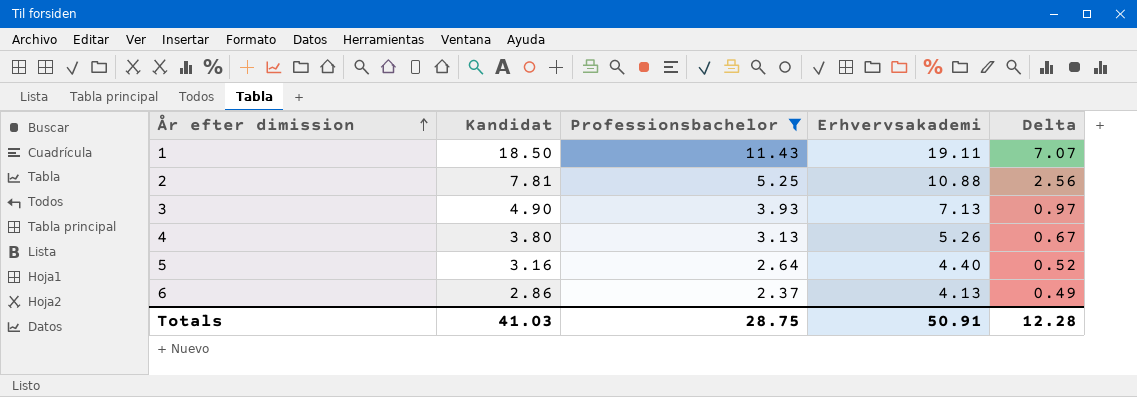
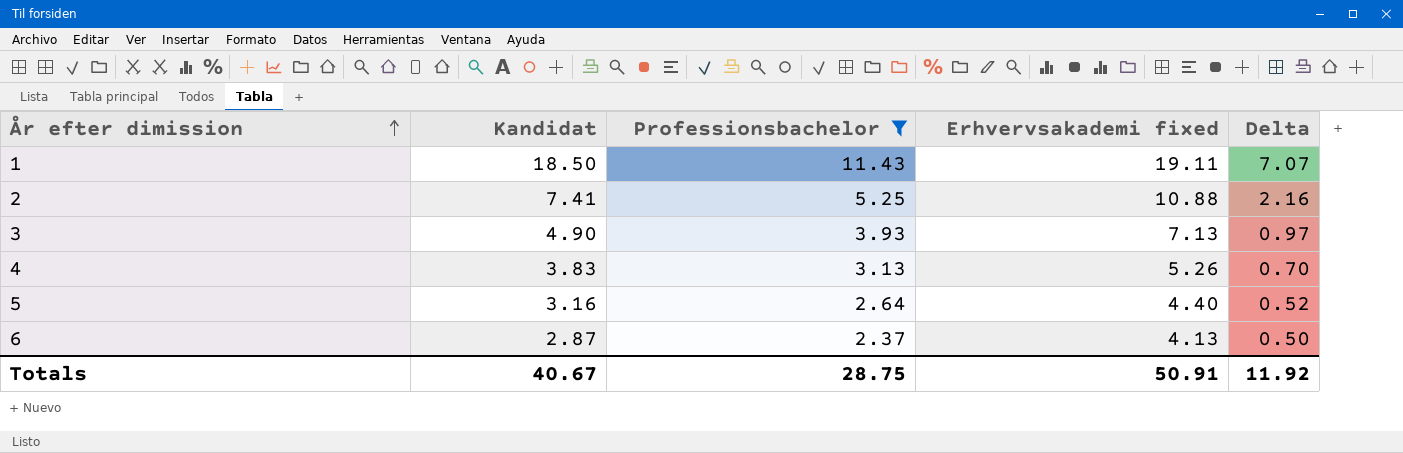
column name: Erhvervsakademi -> Erhvervsakademi fixed
2 | Kandidat: 7.81 -> 7.41
2 | Delta: 2.56 -> 2.16
4 | Kandidat: 3.80 -> 3.83
4 | Delta: 0.67 -> 0.70
6 | Kandidat: 2.86 -> 2.87
6 | Delta: 0.49 -> 0.50
Totals | Kandidat: 41.03 -> 40.67
Totals | Delta: 12.28 -> 11.92

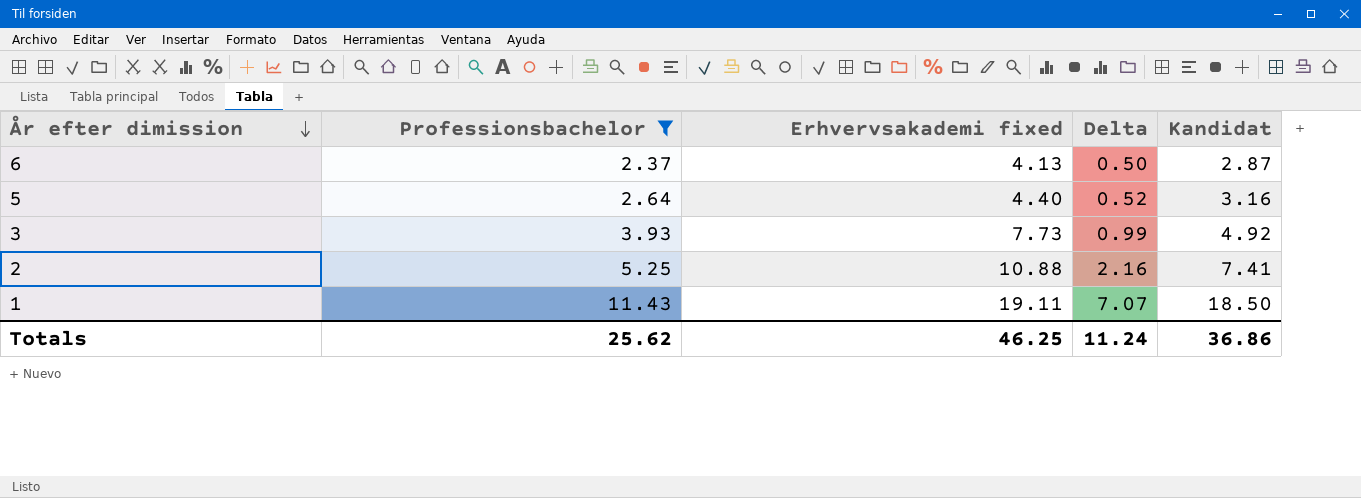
row order: År efter dimission ascending -> År efter dimission descending
column Kandidat | position: 2 -> 5
row 4: 3.83 | 3.13 | 5.26 | 0.70 -> none
3 | Erhvervsakademi fixed: 7.13 -> 7.73
3 | Delta: 0.97 -> 0.99
3 | Kandidat: 4.90 -> 4.92
Totals | Professionsbachelor: 28.75 -> 25.62
Totals | Erhvervsakademi fixed: 50.91 -> 46.25
Totals | Delta: 11.92 -> 11.24
Totals | Kandidat: 40.67 -> 36.86

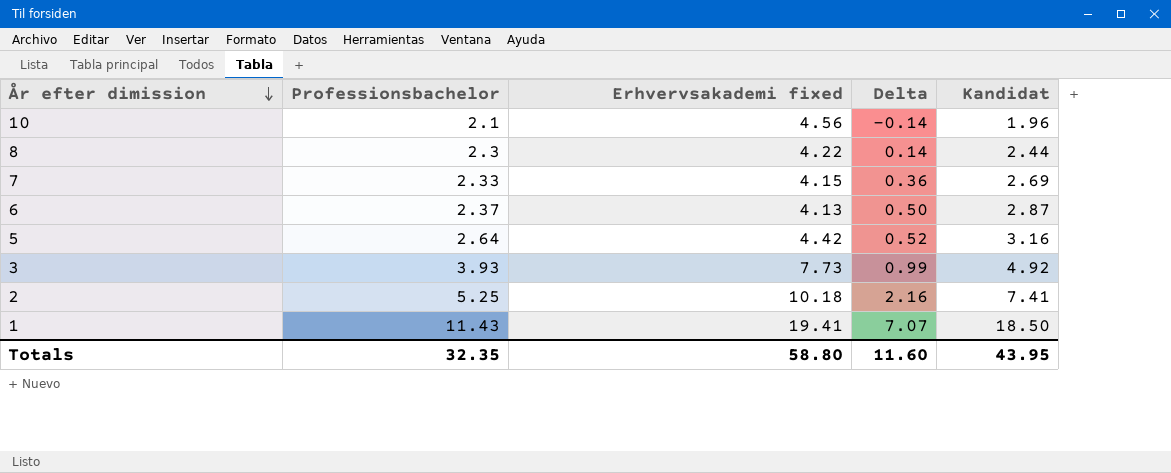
filter: Professionsbachelor >= 2.37 -> none
5 | Erhvervsakademi fixed: 4.40 -> 4.42
2 | Erhvervsakademi fixed: 10.88 -> 10.18
1 | Erhvervsakademi fixed: 19.11 -> 19.41
Totals | Professionsbachelor: 25.62 -> 32.35
Totals | Erhvervsakademi fixed: 46.25 -> 58.80
Totals | Delta: 11.24 -> 11.60
Totals | Kandidat: 36.86 -> 43.95

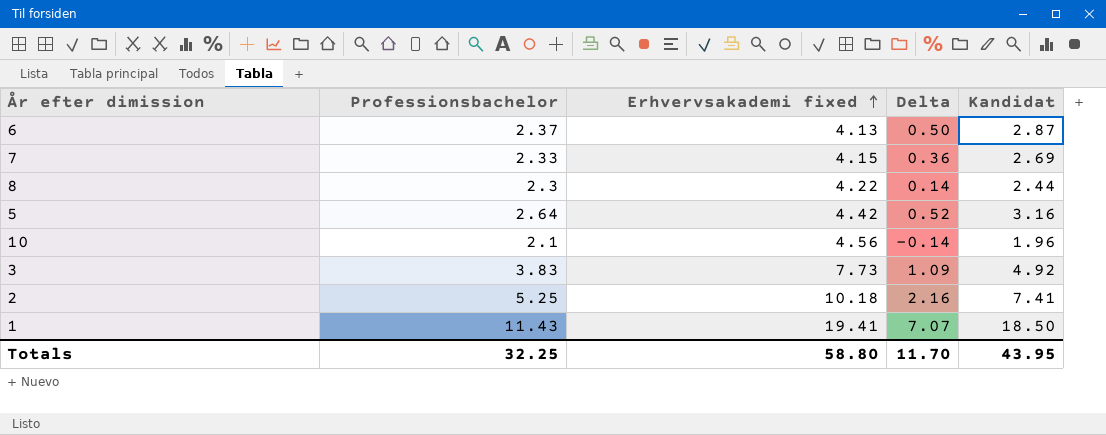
row order: År efter dimission descending -> Erhvervsakademi fixed ascending
3 | Professionsbachelor: 3.93 -> 3.83
3 | Delta: 0.99 -> 1.09
Totals | Professionsbachelor: 32.35 -> 32.25
Totals | Delta: 11.60 -> 11.70

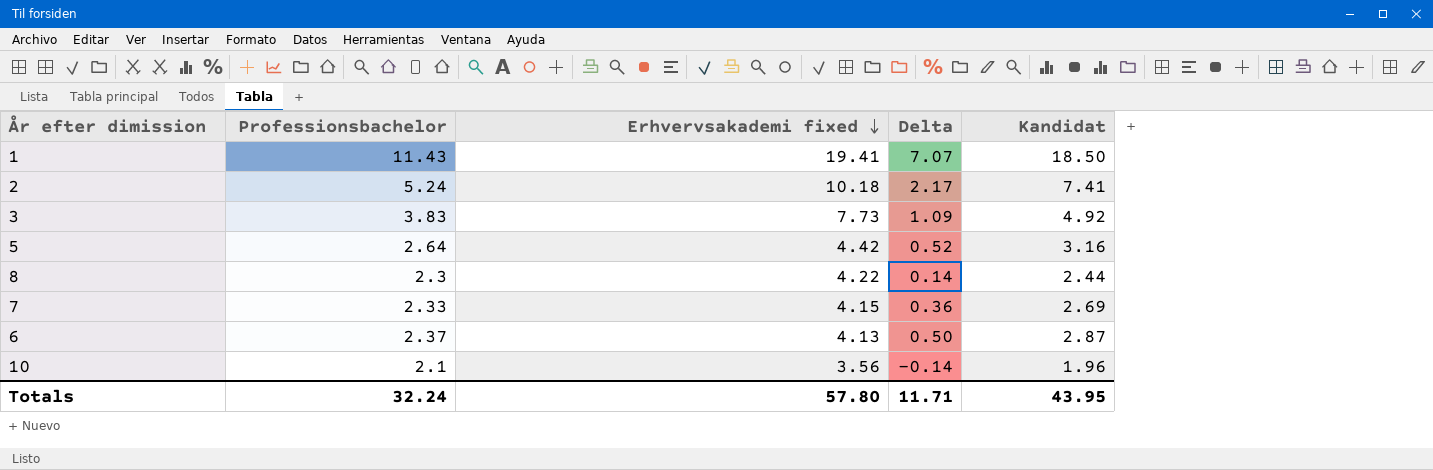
row order: Erhvervsakademi fixed ascending -> Erhvervsakademi fixed descending
2 | Professionsbachelor: 5.25 -> 5.24
2 | Delta: 2.16 -> 2.17
10 | Erhvervsakademi fixed: 4.56 -> 3.56
Totals | Professionsbachelor: 32.25 -> 32.24
Totals | Erhvervsakademi fixed: 58.80 -> 57.80
Totals | Delta: 11.70 -> 11.71

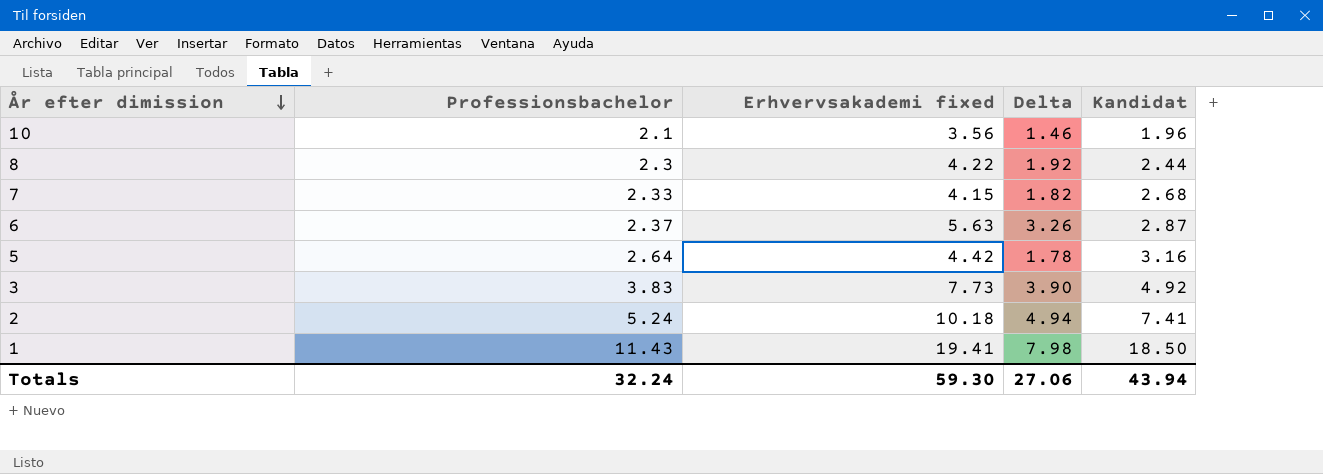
row order: Erhvervsakademi fixed descending -> År efter dimission descending
column Delta | formula: [Kandidat] - [Professionsbachelor] -> [Erhvervsakademi fixed] - [Professionsbachelor]
7 | Kandidat: 2.69 -> 2.68
6 | Erhvervsakademi fixed: 4.13 -> 5.63
Totals | Erhvervsakademi fixed: 57.80 -> 59.30
Totals | Delta: 11.71 -> 27.06
Totals | Kandidat: 43.95 -> 43.94

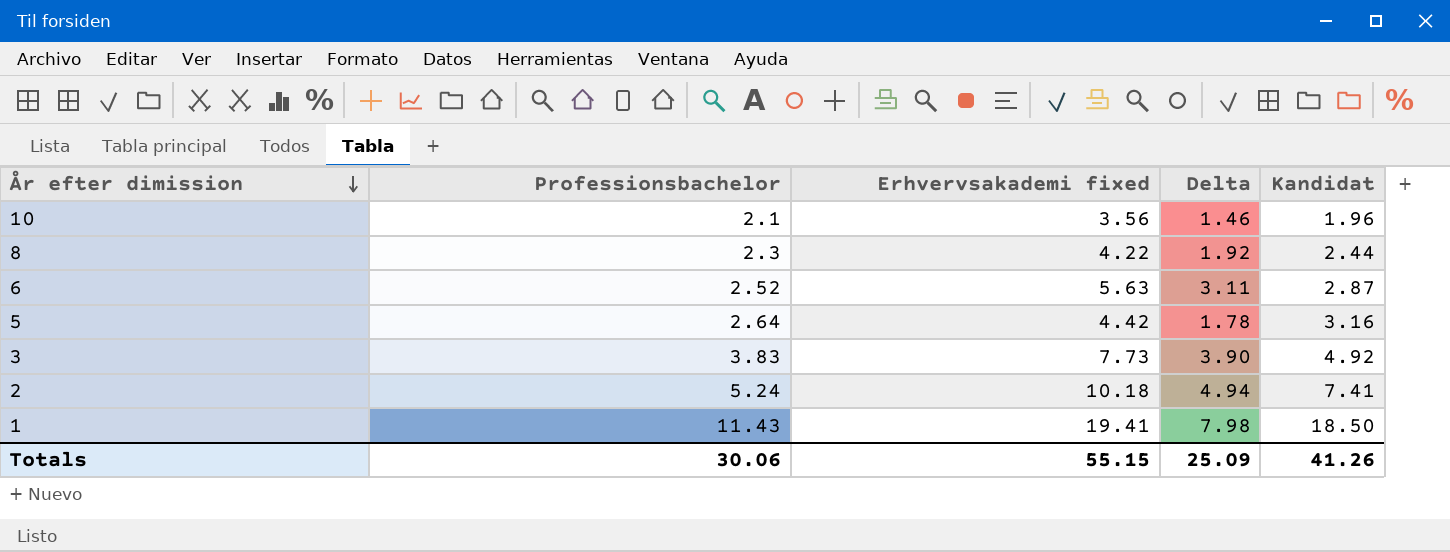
row 7: 2.33 | 4.15 | 1.82 | 2.68 -> none
6 | Professionsbachelor: 2.37 -> 2.52
6 | Delta: 3.26 -> 3.11
Totals | Professionsbachelor: 32.24 -> 30.06
Totals | Erhvervsakademi fixed: 59.30 -> 55.15
Totals | Delta: 27.06 -> 25.09
Totals | Kandidat: 43.94 -> 41.26

